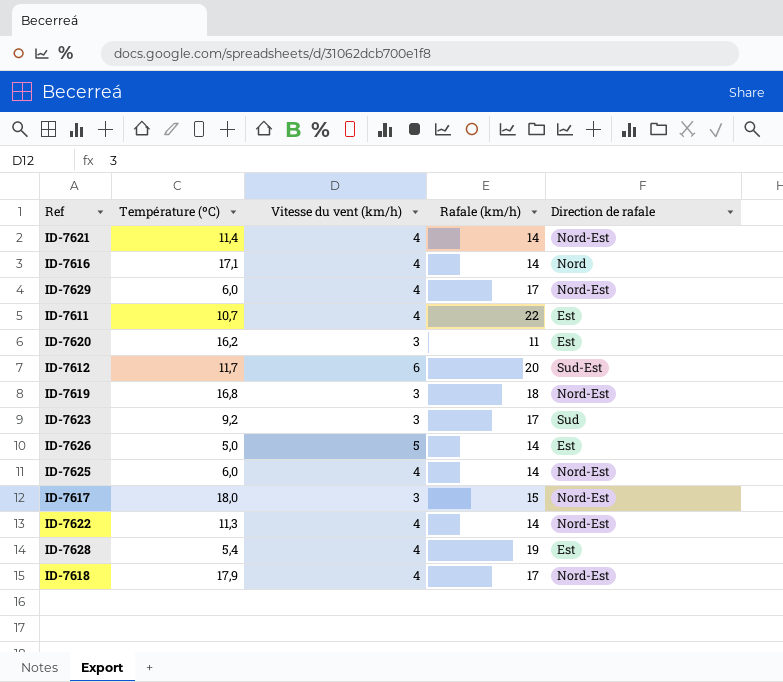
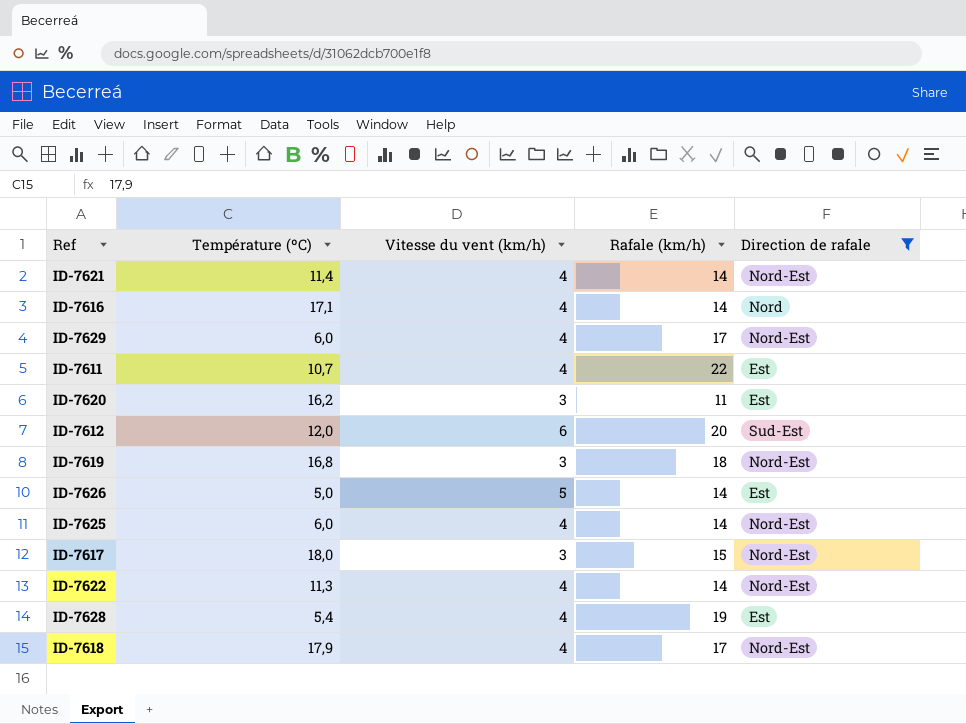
filter: none -> Direction de rafale != Sud
ID-7612 | Température (ºC): 11,7 -> 12,0

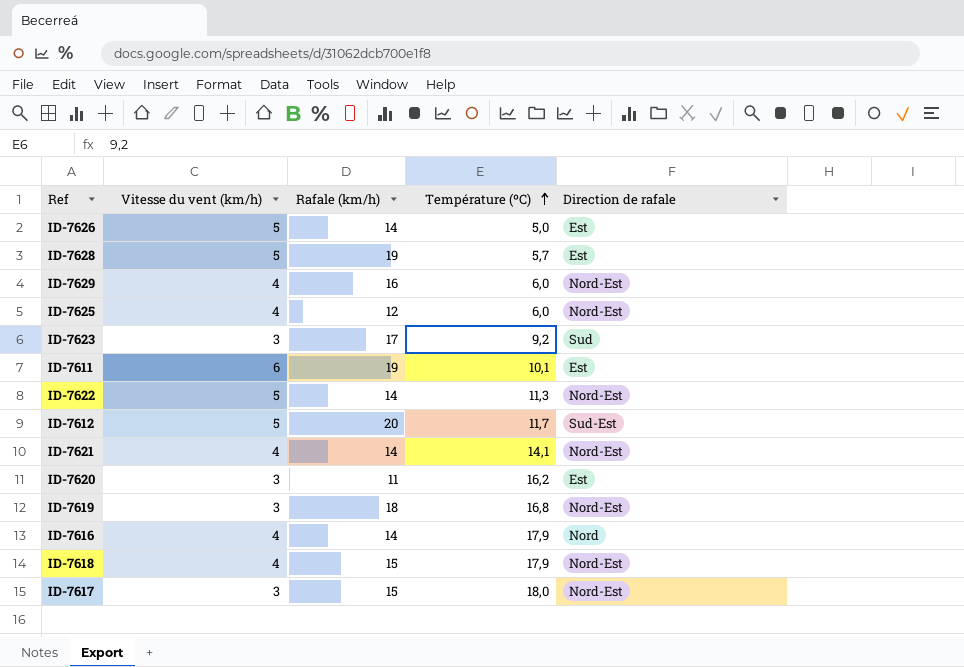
filter: Direction de rafale != Sud -> none
row order: none -> Température (ºC) ascending
column Température (ºC) | position: 2 -> 4
ID-7628 | Vitesse du vent (km/h): 4 -> 5
ID-7628 | Température (ºC): 5,4 -> 5,7
ID-7629 | Rafale (km/h): 17 -> 16
ID-7625 | Rafale (km/h): 14 -> 12
ID-7611 | Vitesse du vent (km/h): 4 -> 6
ID-7611 | Rafale (km/h): 22 -> 19
ID-7611 | Température (ºC): 10,7 -> 10,1
ID-7622 | Vitesse du vent (km/h): 4 -> 5
ID-7612 | Vitesse du vent (km/h): 6 -> 5
ID-7612 | Température (ºC): 12,0 -> 11,7
ID-7621 | Température (ºC): 11,4 -> 14,1
ID-7616 | Température (ºC): 17,1 -> 17,9
ID-7618 | Rafale (km/h): 17 -> 15

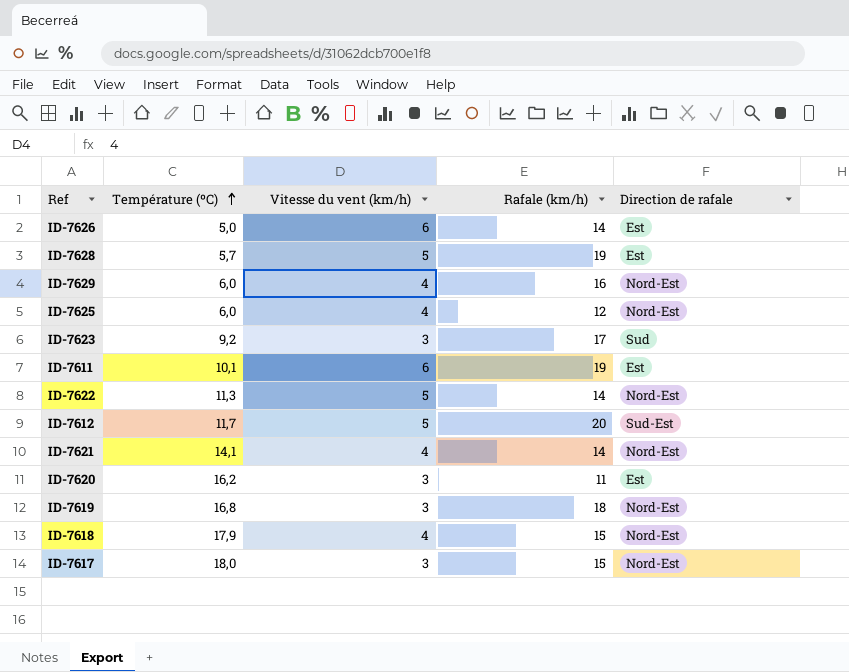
column Température (ºC) | position: 4 -> 2
row ID-7616: 4 | 14 | 17,9 | Nord -> none
ID-7626 | Vitesse du vent (km/h): 5 -> 6

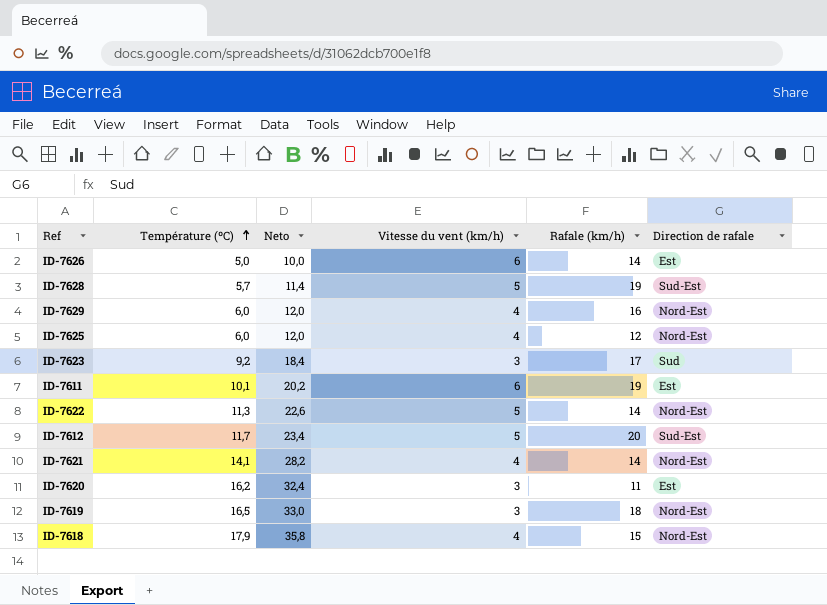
column Neto | formula: none -> [Température (ºC)] * 2
row ID-7617: 18,0 | 3 | 15 | Nord-Est -> none
ID-7628 | Direction de rafale: Est -> Sud-Est
ID-7619 | Température (ºC): 16,8 -> 16,5

